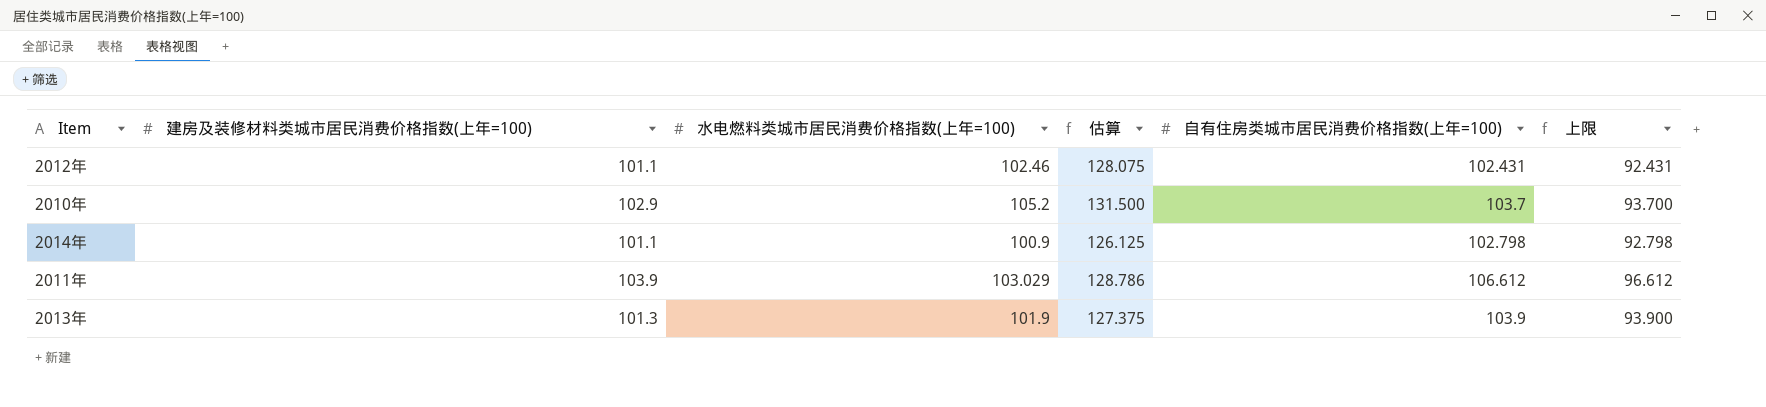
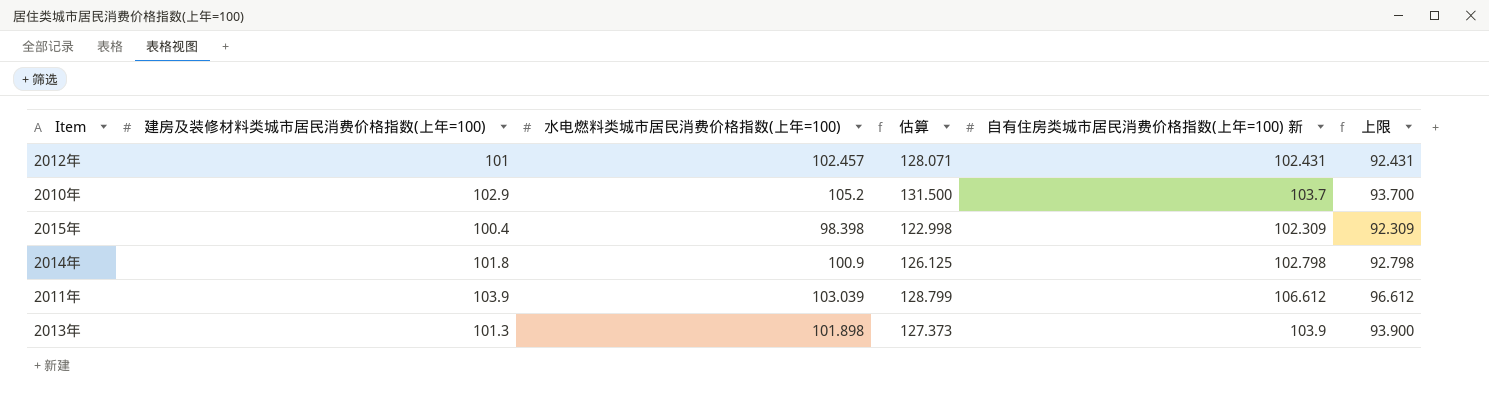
column name: 自有住房类城市居民消费价格指数(上年=100) -> 自有住房类城市居民消费价格指数(上年=100) 新
2012年 | 建房及装修材料类城市居民消费价格指数(上年=100): 101.1 -> 101
2012年 | 水电燃料类城市居民消费价格指数(上年=100): 102.46 -> 102.457
2012年 | 估算: 128.075 -> 128.071
row 2015年: none -> 100.4 | 98.398 | 122.998 | 102.309 | 92.309
2014年 | 建房及装修材料类城市居民消费价格指数(上年=100): 101.1 -> 101.8
2011年 | 水电燃料类城市居民消费价格指数(上年=100): 103.029 -> 103.039
2011年 | 估算: 128.786 -> 128.799
2013年 | 水电燃料类城市居民消费价格指数(上年=100): 101.9 -> 101.898
2013年 | 估算: 127.375 -> 127.373

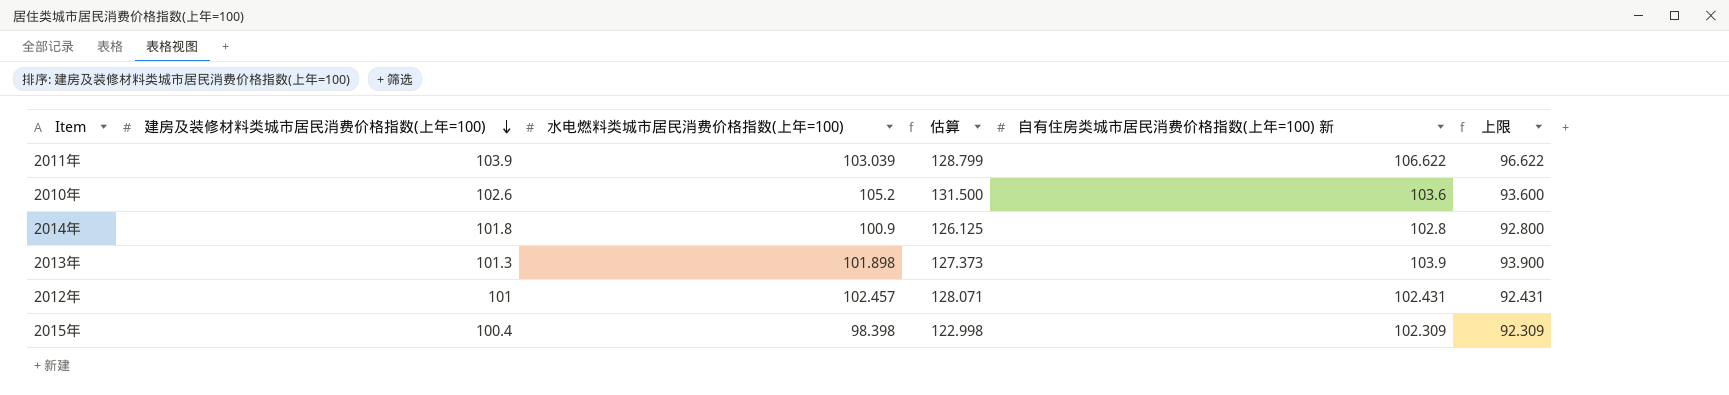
row order: none -> 建房及装修材料类城市居民消费价格指数(上年=100) descending
2011年 | 自有住房类城市居民消费价格指数(上年=100) 新: 106.612 -> 106.622
2011年 | 上限: 96.612 -> 96.622
2010年 | 建房及装修材料类城市居民消费价格指数(上年=100): 102.9 -> 102.6
2010年 | 自有住房类城市居民消费价格指数(上年=100) 新: 103.7 -> 103.6
2010年 | 上限: 93.700 -> 93.600
2014年 | 自有住房类城市居民消费价格指数(上年=100) 新: 102.798 -> 102.8
2014年 | 上限: 92.798 -> 92.800

